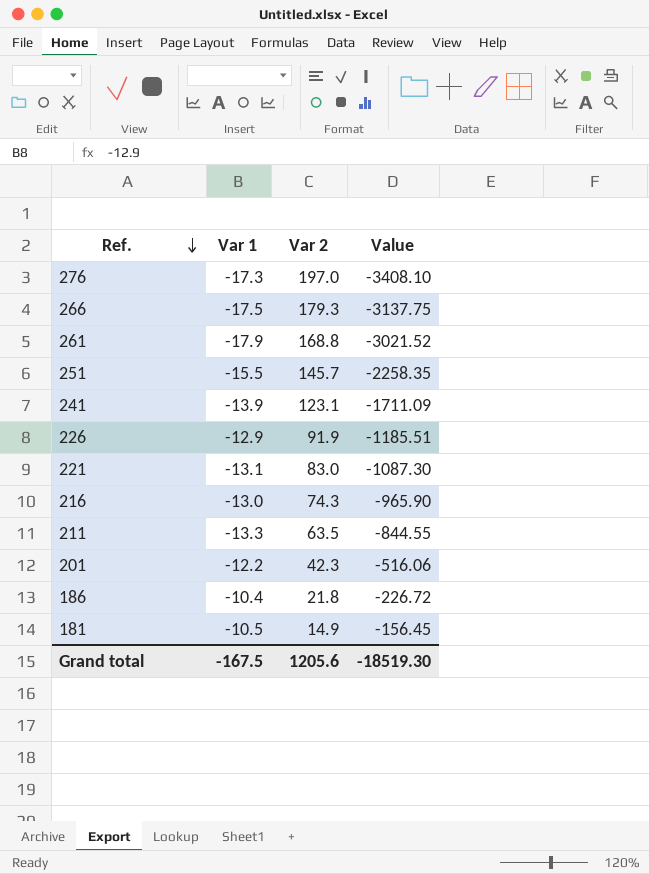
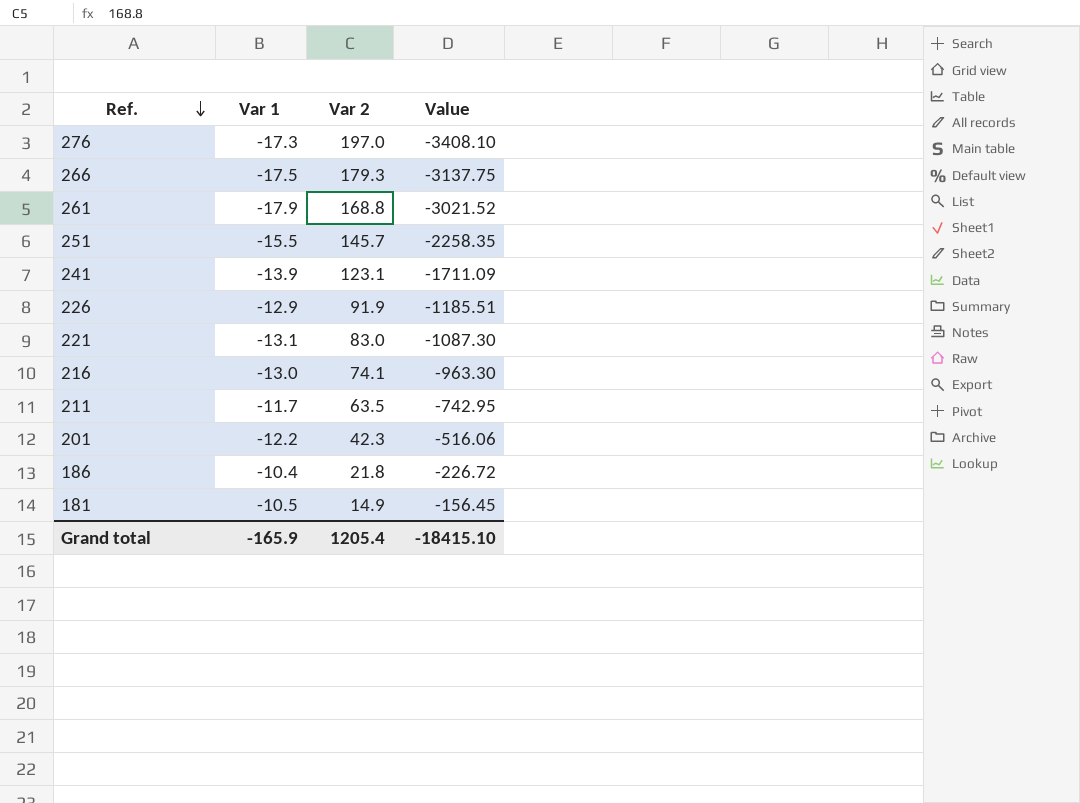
216 | Var 2: 74.3 -> 74.1
216 | Value: -965.90 -> -963.30
211 | Var 1: -13.3 -> -11.7
211 | Value: -844.55 -> -742.95
Grand total | Var 1: -167.5 -> -165.9
Grand total | Var 2: 1205.6 -> 1205.4
Grand total | Value: -18519.30 -> -18415.10

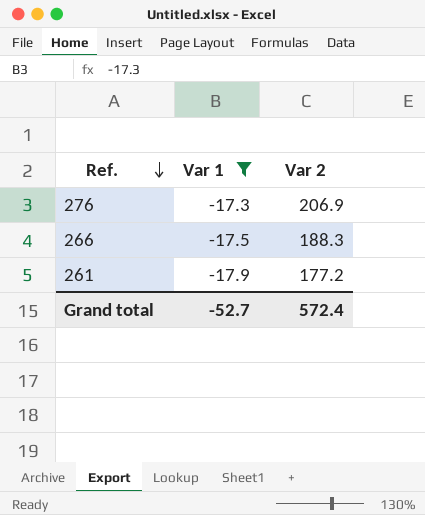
filter: none -> Var 1 <= -17.3
column Value | formula: [Var 1] * [Var 2] -> none
276 | Var 2: 197.0 -> 206.9
266 | Var 2: 179.3 -> 188.3
261 | Var 2: 168.8 -> 177.2
Grand total | Var 1: -165.9 -> -52.7
Grand total | Var 2: 1205.4 -> 572.4

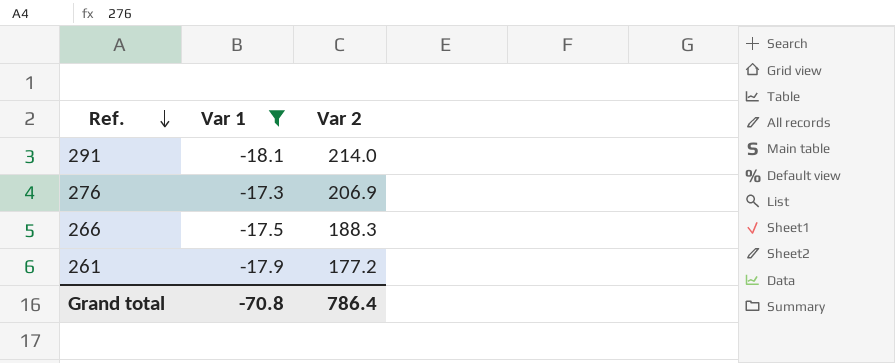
row 291: none -> -18.1 | 214.0
Grand total | Var 1: -52.7 -> -70.8
Grand total | Var 2: 572.4 -> 786.4

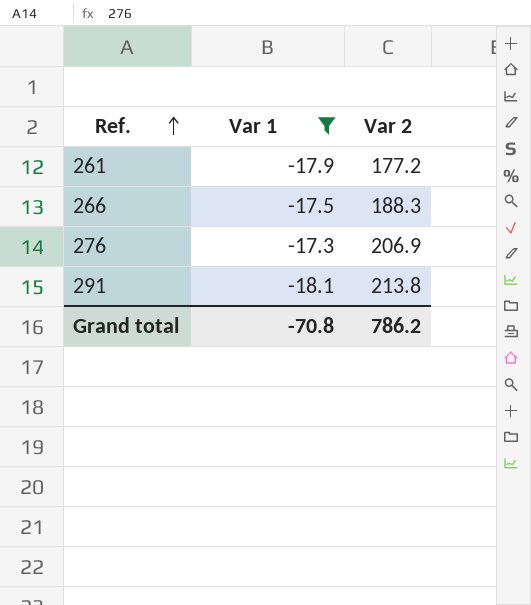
row order: Ref. descending -> Ref. ascending
291 | Var 2: 214.0 -> 213.8
Grand total | Var 2: 786.4 -> 786.2

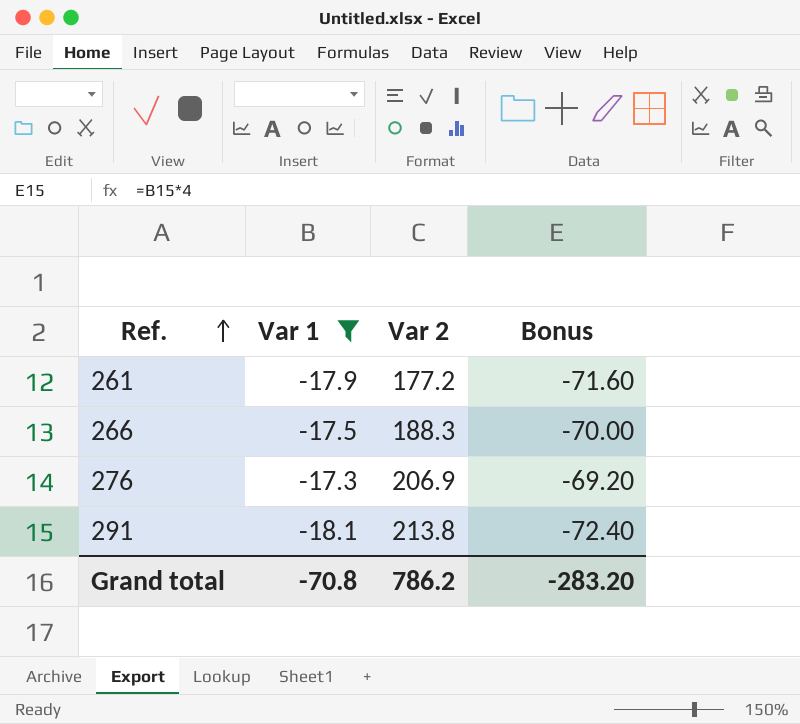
column Bonus | formula: none -> [Var 1] * 4

